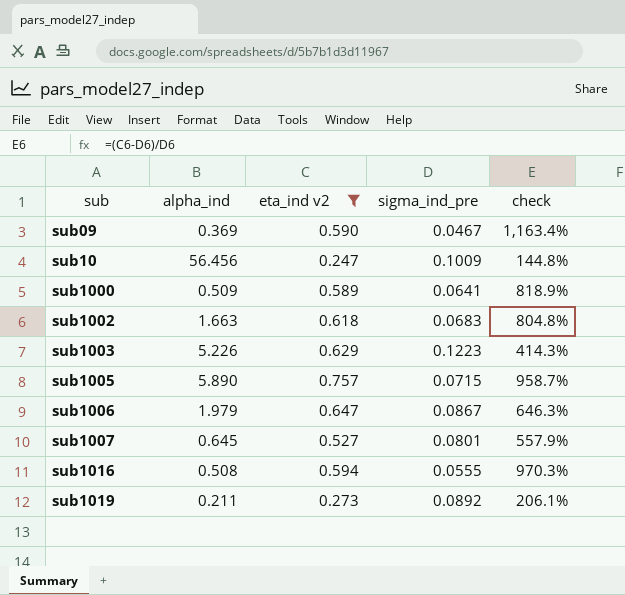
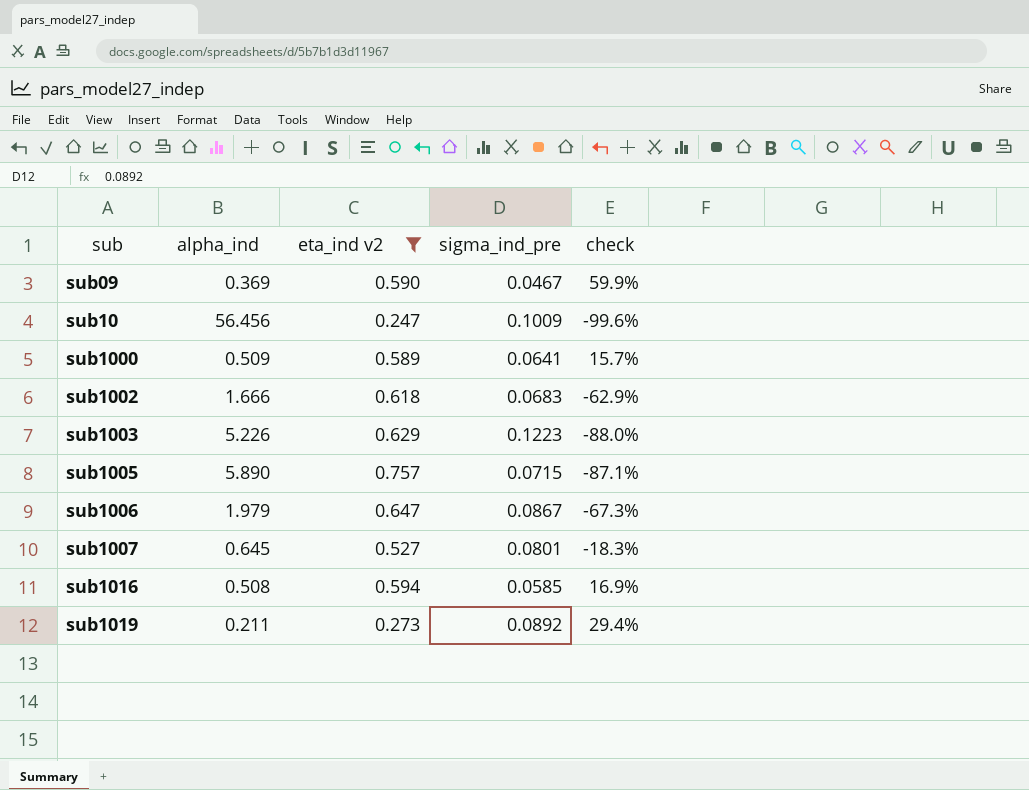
column check | formula: ([eta_ind v2] - [sigma_ind_pre]) / [sigma_ind_pre] -> ([eta_ind v2] - [alpha_ind]) / [alpha_ind]
sub1002 | alpha_ind: 1.663 -> 1.666
sub1016 | sigma_ind_pre: 0.0555 -> 0.0585

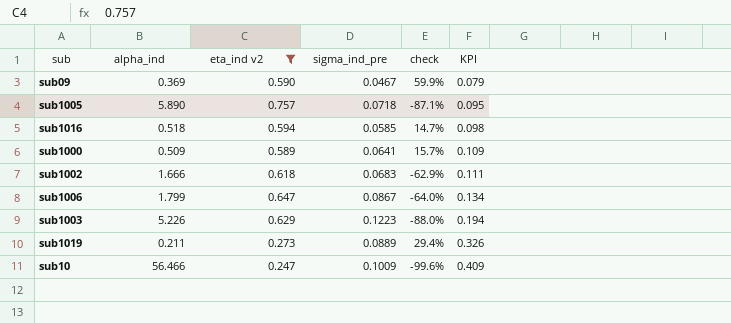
row order: sub ascending -> KPI ascending
column KPI | formula: none -> [sigma_ind_pre] / [eta_ind v2]
row sub1007: 0.645 | 0.527 | 0.0801 | -18.3% -> none
sub1005 | sigma_ind_pre: 0.0715 -> 0.0718
sub1016 | alpha_ind: 0.508 -> 0.518
sub1016 | check: 16.9% -> 14.7%
sub1006 | alpha_ind: 1.979 -> 1.799
sub1006 | check: -67.3% -> -64.0%
sub1019 | sigma_ind_pre: 0.0892 -> 0.0889
sub10 | alpha_ind: 56.456 -> 56.466

